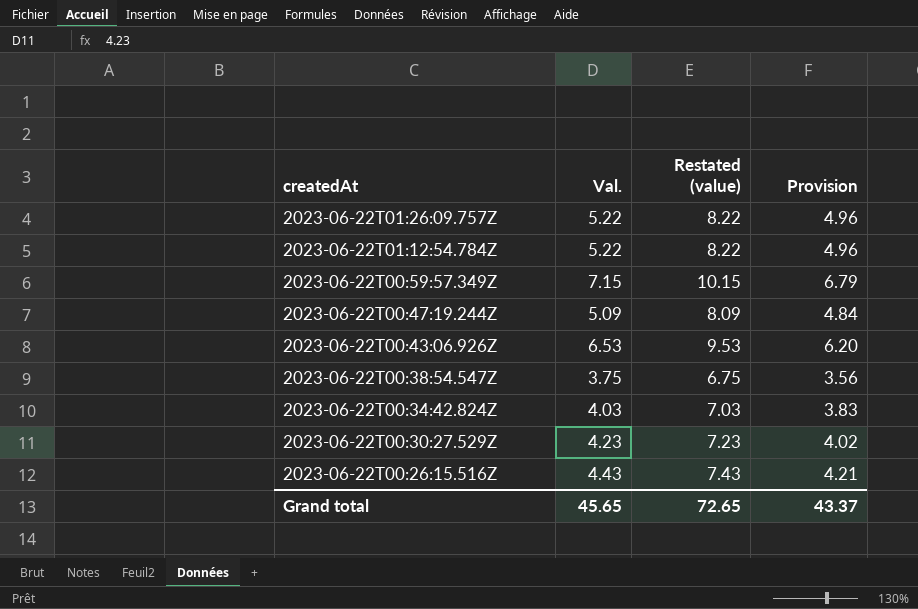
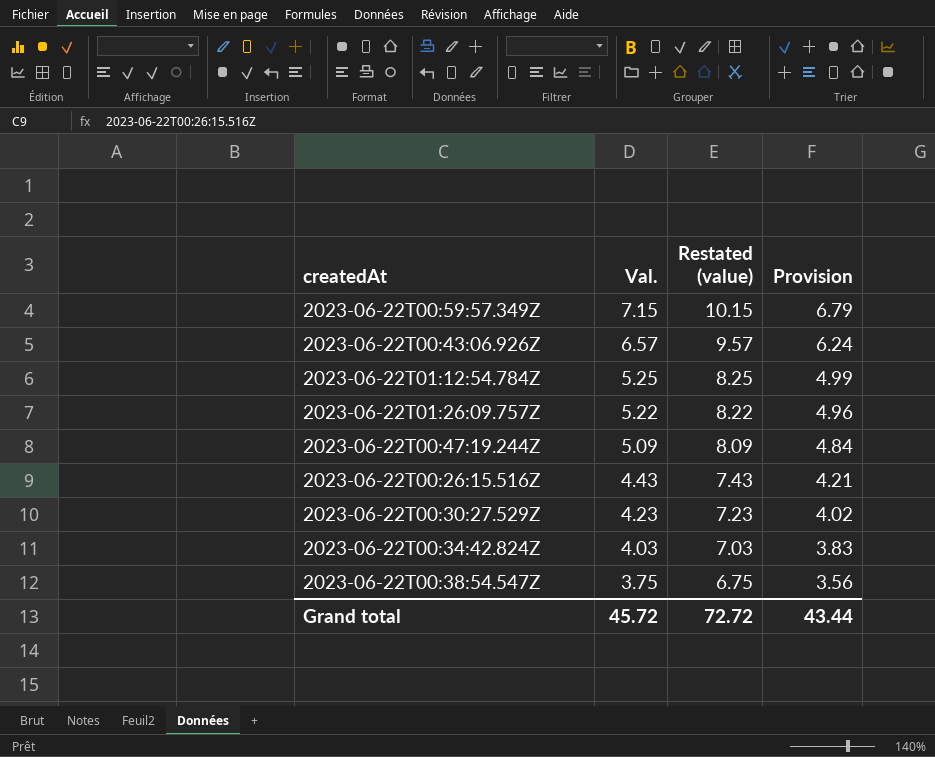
row order: createdAt descending -> Val. descending
2023-06-22T00:43:06.926Z | Val.: 6.53 -> 6.57
2023-06-22T00:43:06.926Z | Restated (value): 9.53 -> 9.57
2023-06-22T00:43:06.926Z | Provision: 6.20 -> 6.24
2023-06-22T01:12:54.784Z | Val.: 5.22 -> 5.25
2023-06-22T01:12:54.784Z | Restated (value): 8.22 -> 8.25
2023-06-22T01:12:54.784Z | Provision: 4.96 -> 4.99
Grand total | Val.: 45.65 -> 45.72
Grand total | Restated (value): 72.65 -> 72.72
Grand total | Provision: 43.37 -> 43.44

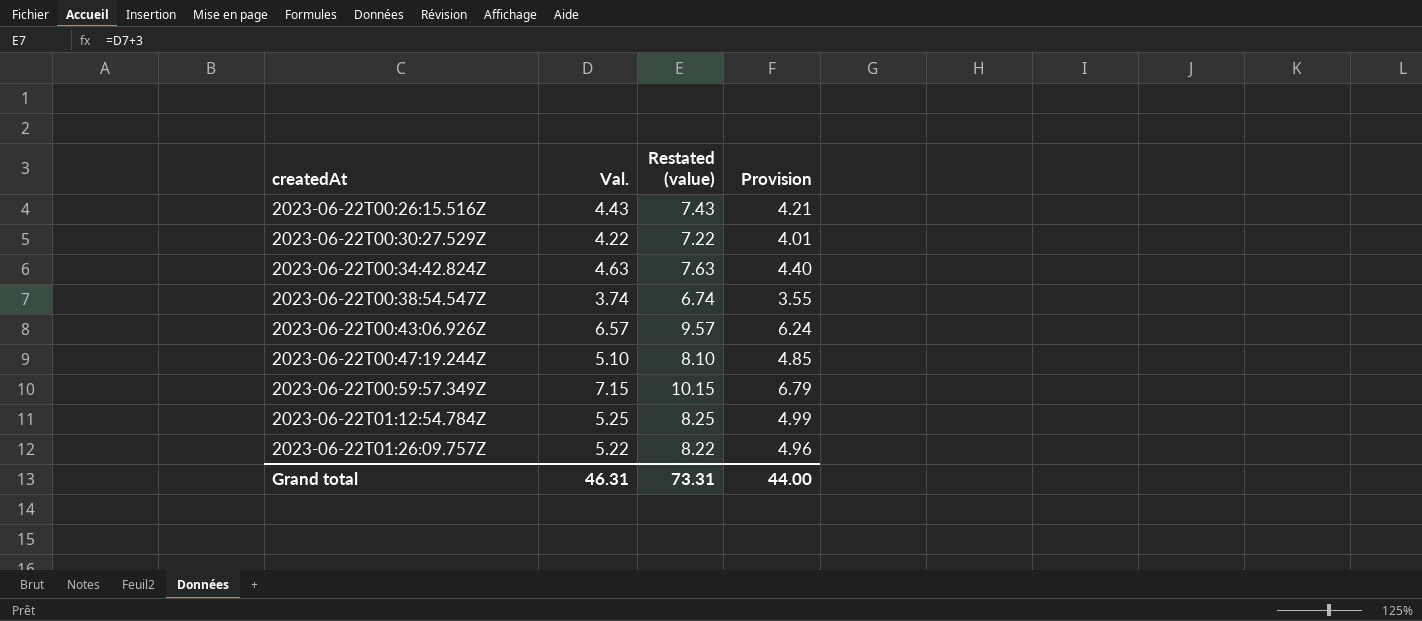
row order: Val. descending -> createdAt ascending
2023-06-22T00:30:27.529Z | Val.: 4.23 -> 4.22
2023-06-22T00:30:27.529Z | Restated (value): 7.23 -> 7.22
2023-06-22T00:30:27.529Z | Provision: 4.02 -> 4.01
2023-06-22T00:34:42.824Z | Val.: 4.03 -> 4.63
2023-06-22T00:34:42.824Z | Restated (value): 7.03 -> 7.63
2023-06-22T00:34:42.824Z | Provision: 3.83 -> 4.40
2023-06-22T00:38:54.547Z | Val.: 3.75 -> 3.74
2023-06-22T00:38:54.547Z | Restated (value): 6.75 -> 6.74
2023-06-22T00:38:54.547Z | Provision: 3.56 -> 3.55
2023-06-22T00:47:19.244Z | Val.: 5.09 -> 5.10
2023-06-22T00:47:19.244Z | Restated (value): 8.09 -> 8.10
2023-06-22T00:47:19.244Z | Provision: 4.84 -> 4.85
Grand total | Val.: 45.72 -> 46.31
Grand total | Restated (value): 72.72 -> 73.31
Grand total | Provision: 43.44 -> 44.00

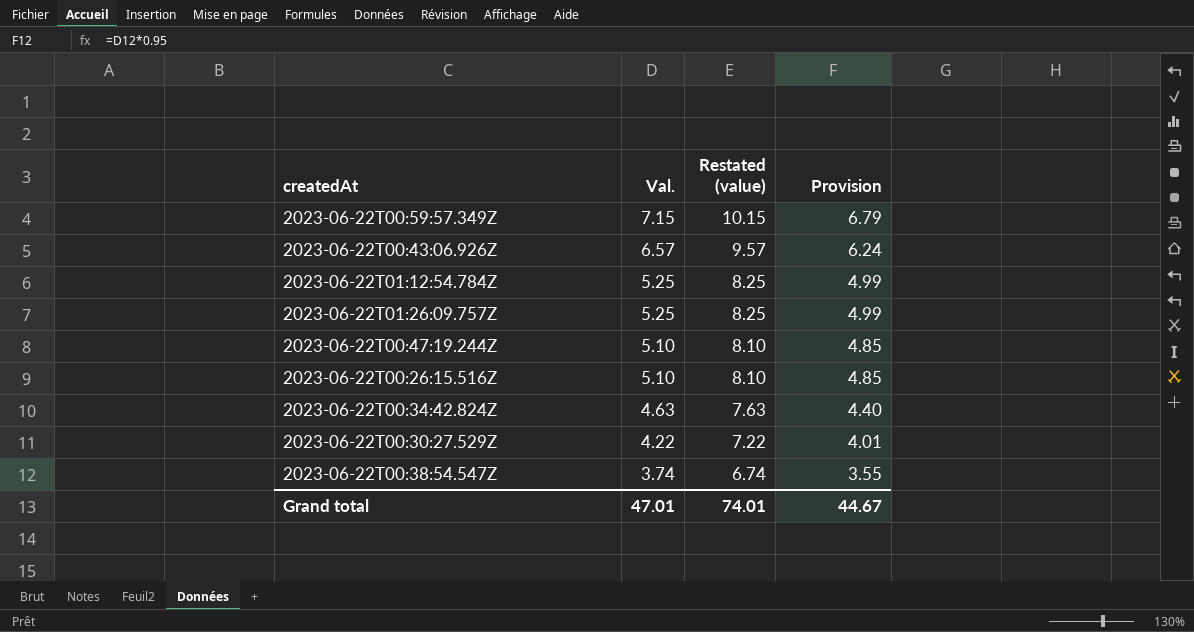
row order: createdAt ascending -> Val. descending
2023-06-22T01:26:09.757Z | Val.: 5.22 -> 5.25
2023-06-22T01:26:09.757Z | Restated (value): 8.22 -> 8.25
2023-06-22T01:26:09.757Z | Provision: 4.96 -> 4.99
2023-06-22T00:26:15.516Z | Val.: 4.43 -> 5.10
2023-06-22T00:26:15.516Z | Restated (value): 7.43 -> 8.10
2023-06-22T00:26:15.516Z | Provision: 4.21 -> 4.85
Grand total | Val.: 46.31 -> 47.01
Grand total | Restated (value): 73.31 -> 74.01
Grand total | Provision: 44.00 -> 44.67

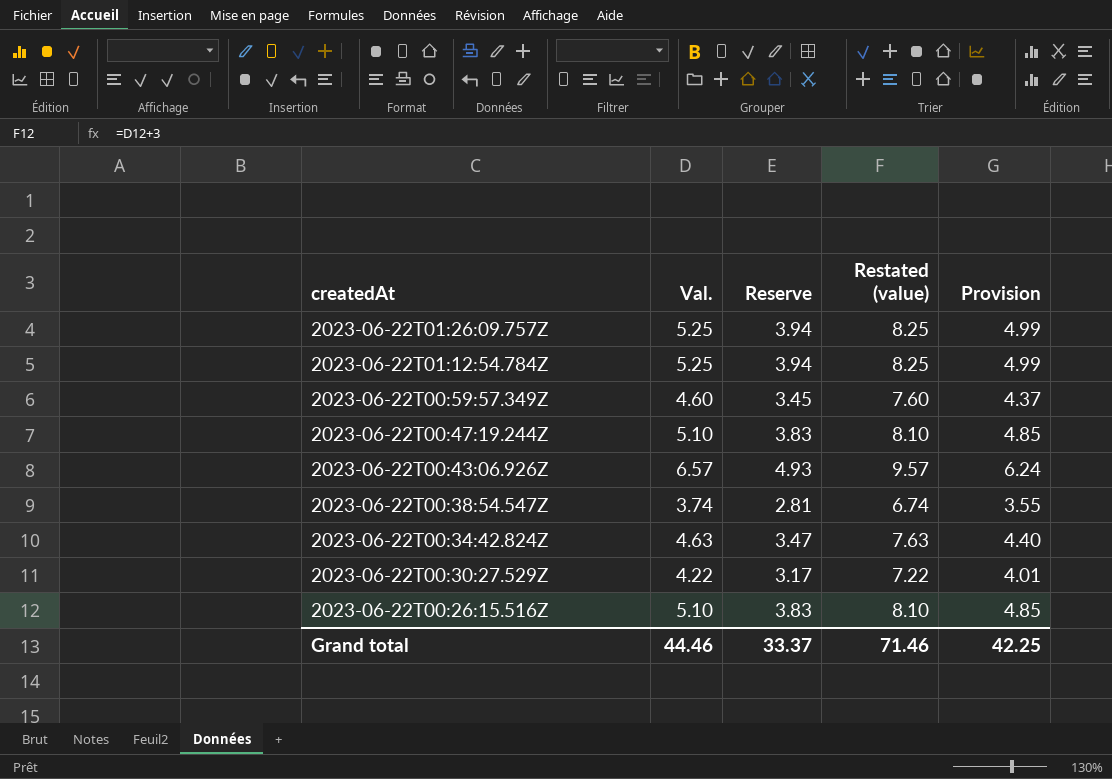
row order: Val. descending -> createdAt descending
column Reserve | formula: none -> [Val.] * 0.75
2023-06-22T00:59:57.349Z | Val.: 7.15 -> 4.60
2023-06-22T00:59:57.349Z | Restated (value): 10.15 -> 7.60
2023-06-22T00:59:57.349Z | Provision: 6.79 -> 4.37
Grand total | Val.: 47.01 -> 44.46
Grand total | Restated (value): 74.01 -> 71.46
Grand total | Provision: 44.67 -> 42.25

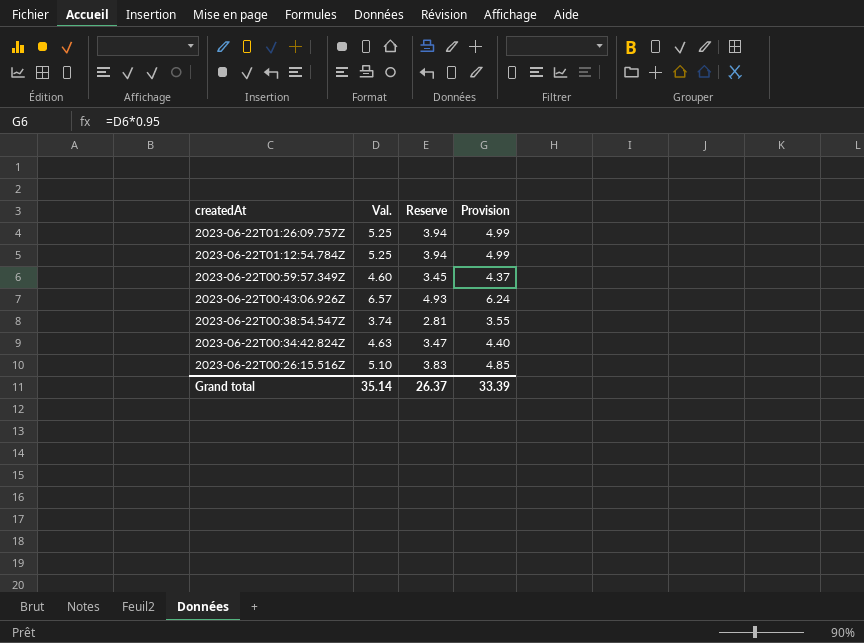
column Restated (value) | formula: [Val.] + 3 -> none
row 2023-06-22T00:47:19.244Z: 5.10 | 3.83 | 8.10 | 4.85 -> none
row 2023-06-22T00:30:27.529Z: 4.22 | 3.17 | 7.22 | 4.01 -> none
Grand total | Val.: 44.46 -> 35.14
Grand total | Reserve: 33.37 -> 26.37
Grand total | Provision: 42.25 -> 33.39

